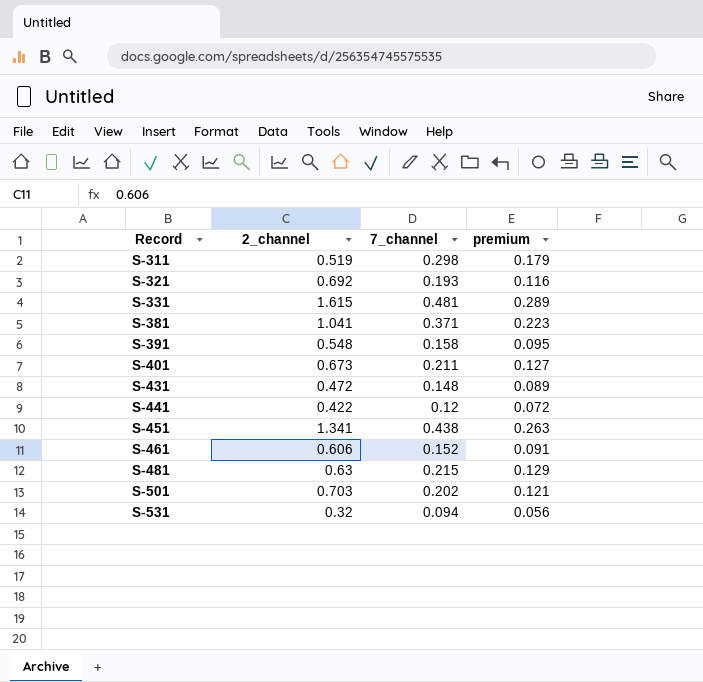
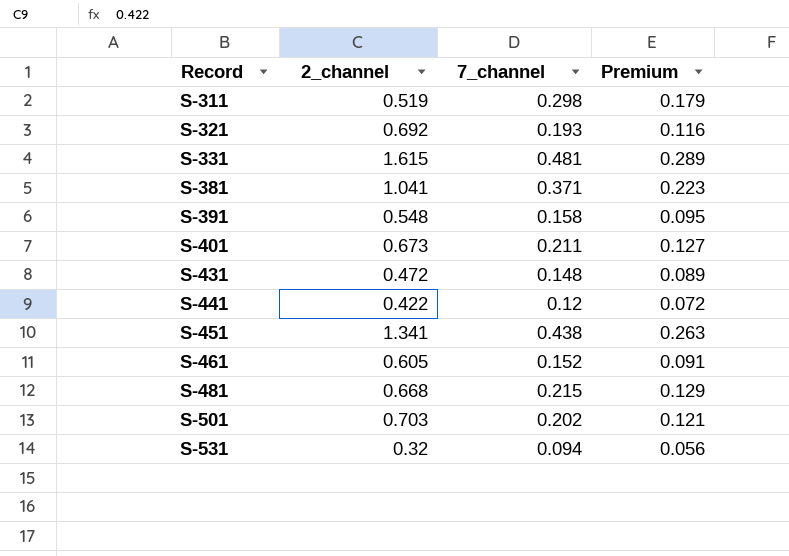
column name: premium -> Premium
S-461 | 2_channel: 0.606 -> 0.605
S-481 | 2_channel: 0.63 -> 0.668

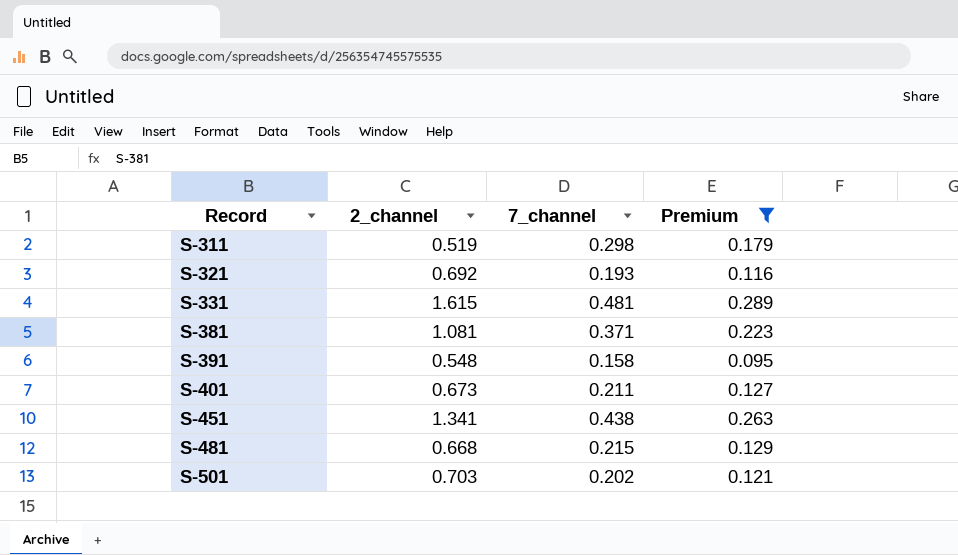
filter: none -> Premium >= 0.095
S-381 | 2_channel: 1.041 -> 1.081

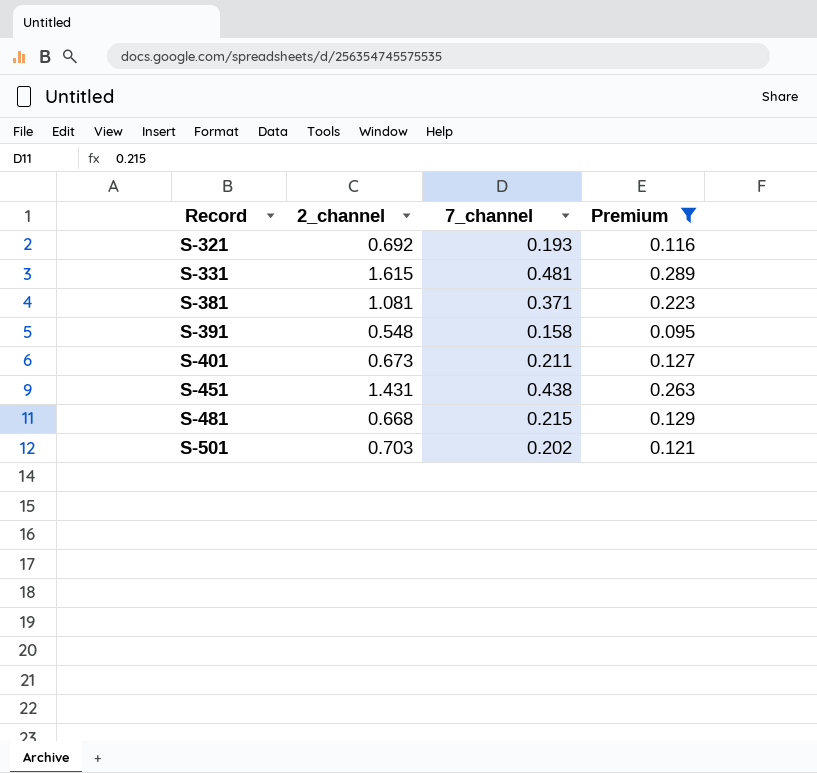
row S-311: 0.519 | 0.298 | 0.179 -> none
S-451 | 2_channel: 1.341 -> 1.431

